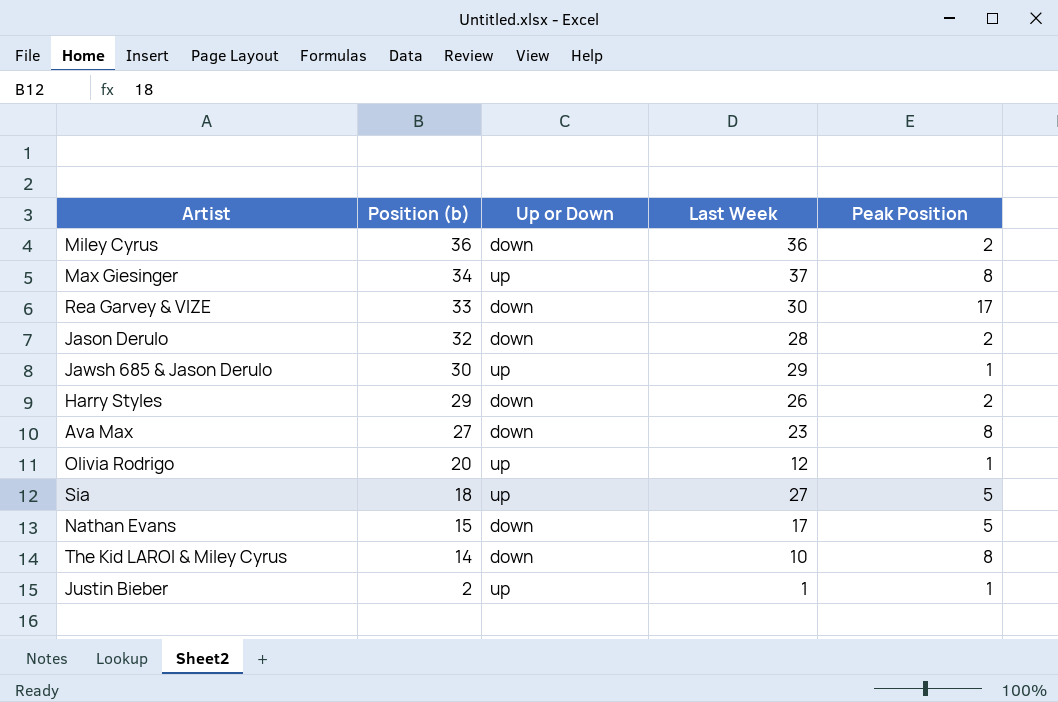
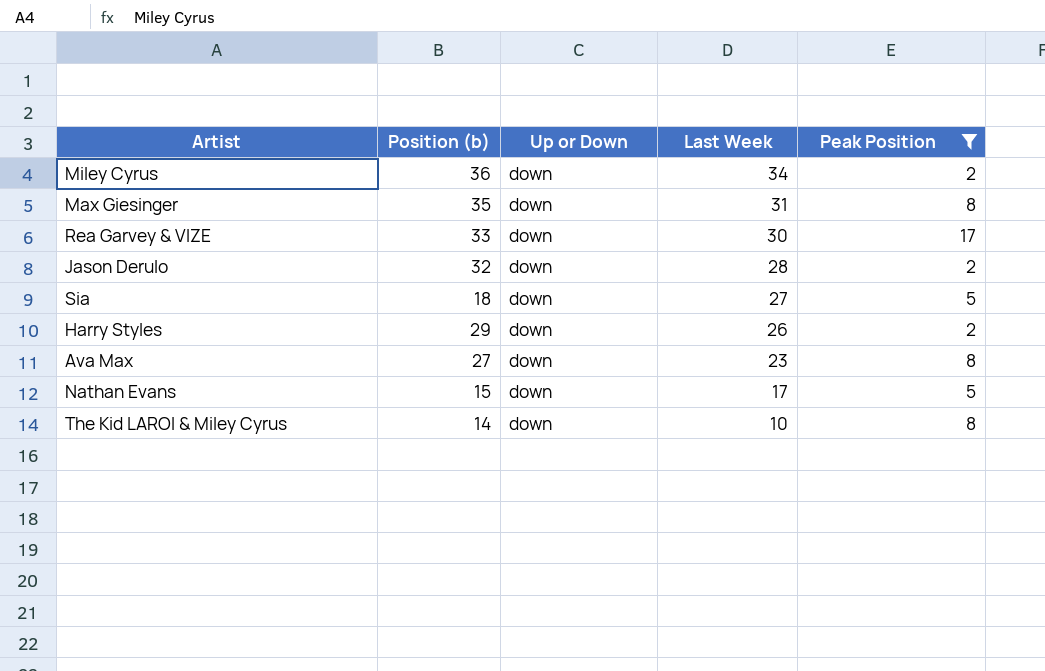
filter: none -> Peak Position != 1
row order: Position (b) descending -> Last Week descending
Miley Cyrus | Last Week: 36 -> 34
Max Giesinger | Position (b): 34 -> 35
Max Giesinger | Up or Down: up -> down
Max Giesinger | Last Week: 37 -> 31
Sia | Up or Down: up -> down

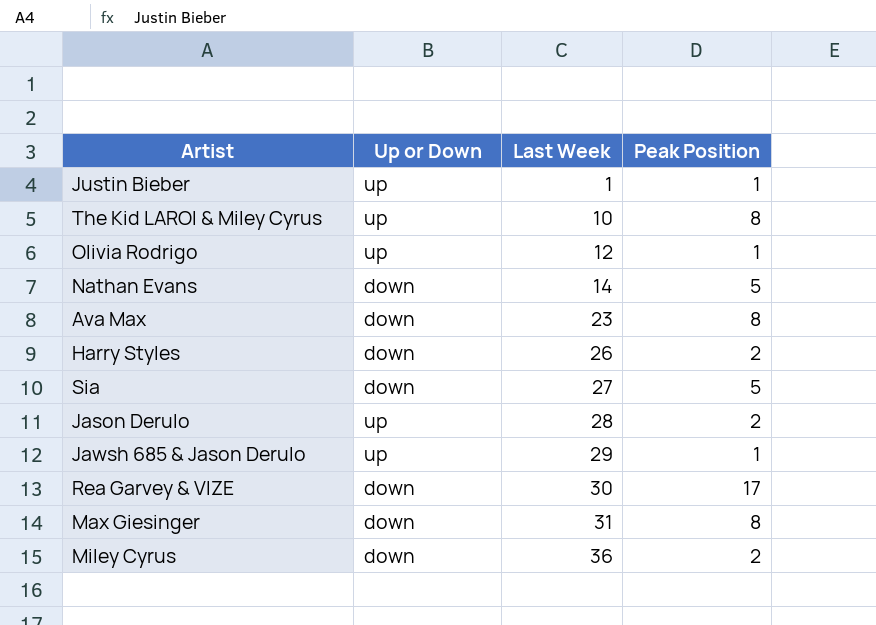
filter: Peak Position != 1 -> none
row order: Last Week descending -> Last Week ascending
column Position (b) | position: 2 -> none
The Kid LAROI & Miley Cyrus | Up or Down: down -> up
Nathan Evans | Last Week: 17 -> 14
Jason Derulo | Up or Down: down -> up
Miley Cyrus | Last Week: 34 -> 36

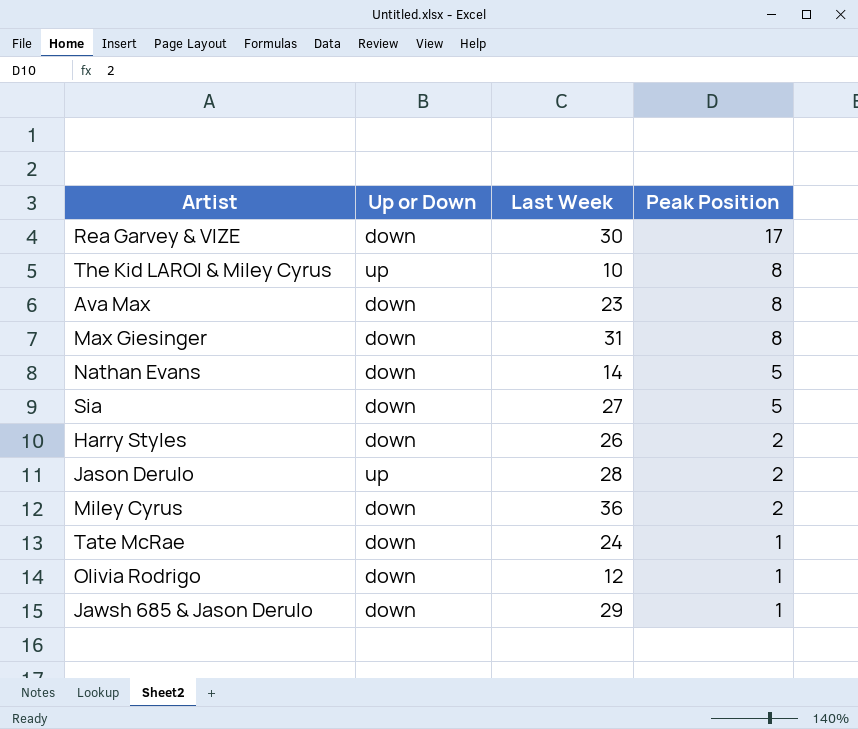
row order: Last Week ascending -> Peak Position descending
row Justin Bieber: up | 1 | 1 -> none
row Tate McRae: none -> down | 24 | 1
Olivia Rodrigo | Up or Down: up -> down
Jawsh 685 & Jason Derulo | Up or Down: up -> down

